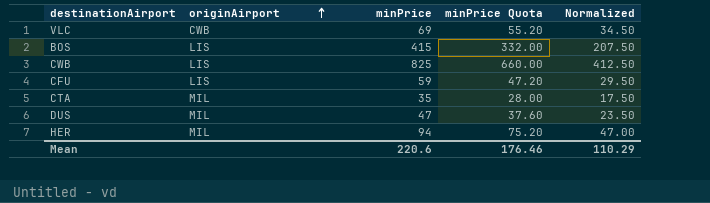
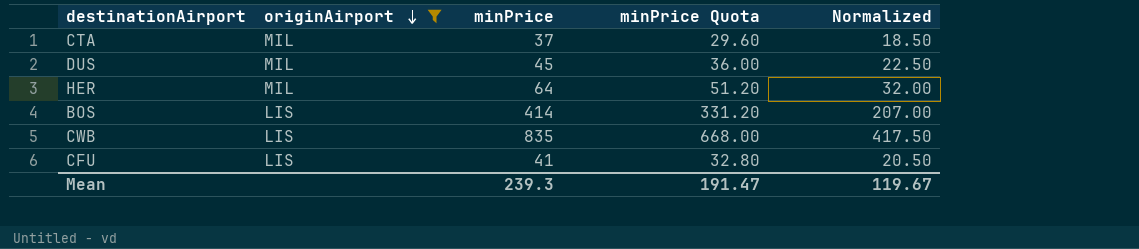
filter: none -> originAirport != CWB
row order: originAirport ascending -> originAirport descending
CTA | minPrice: 35 -> 37
CTA | minPrice Quota: 28.00 -> 29.60
CTA | Normalized: 17.50 -> 18.50
DUS | minPrice: 47 -> 45
DUS | minPrice Quota: 37.60 -> 36.00
DUS | Normalized: 23.50 -> 22.50
HER | minPrice: 94 -> 64
HER | minPrice Quota: 75.20 -> 51.20
HER | Normalized: 47.00 -> 32.00
BOS | minPrice: 415 -> 414
BOS | minPrice Quota: 332.00 -> 331.20
BOS | Normalized: 207.50 -> 207.00
CWB | minPrice: 825 -> 835
CWB | minPrice Quota: 660.00 -> 668.00
CWB | Normalized: 412.50 -> 417.50
CFU | minPrice: 59 -> 41
CFU | minPrice Quota: 47.20 -> 32.80
CFU | Normalized: 29.50 -> 20.50
Mean | minPrice: 220.6 -> 239.3
Mean | minPrice Quota: 176.46 -> 191.47
Mean | Normalized: 110.29 -> 119.67

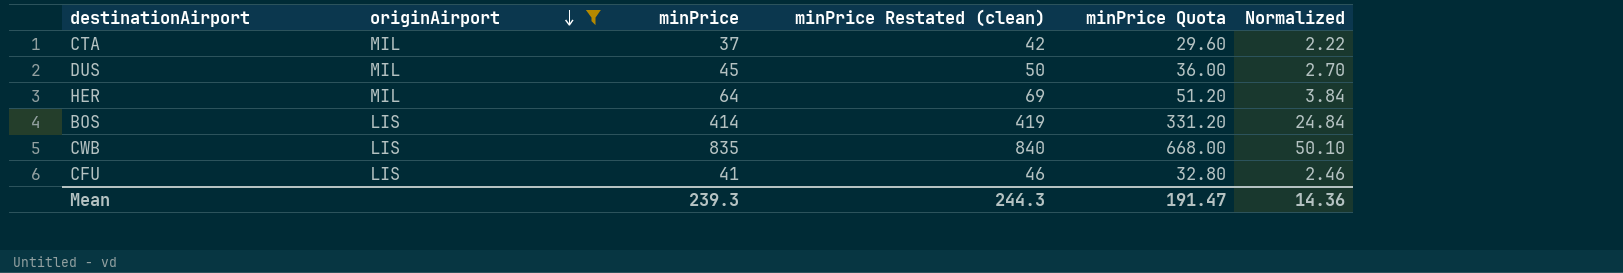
column minPrice Restated (clean) | formula: none -> [minPrice] + 5
column Normalized | formula: [minPrice] * 0.5 -> [minPrice] * 0.06
Mean | Normalized: 119.67 -> 14.36

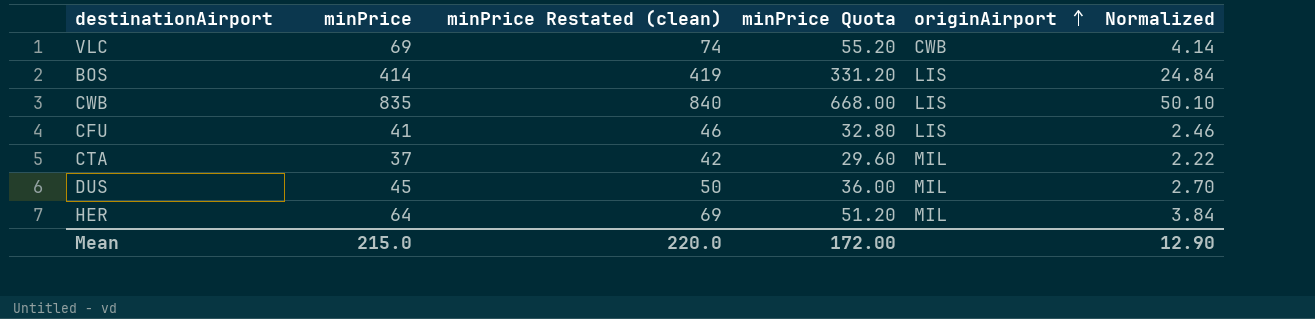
filter: originAirport != CWB -> none
row order: originAirport descending -> originAirport ascending
column originAirport | position: 2 -> 5
Mean | minPrice: 239.3 -> 215.0
Mean | minPrice Restated (clean): 244.3 -> 220.0
Mean | minPrice Quota: 191.47 -> 172.00
Mean | Normalized: 14.36 -> 12.90

